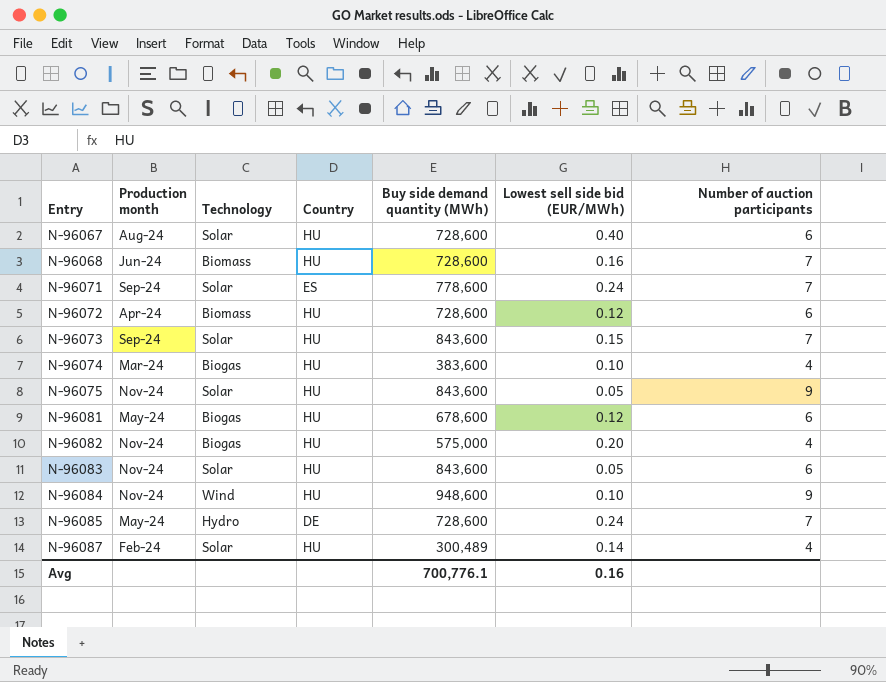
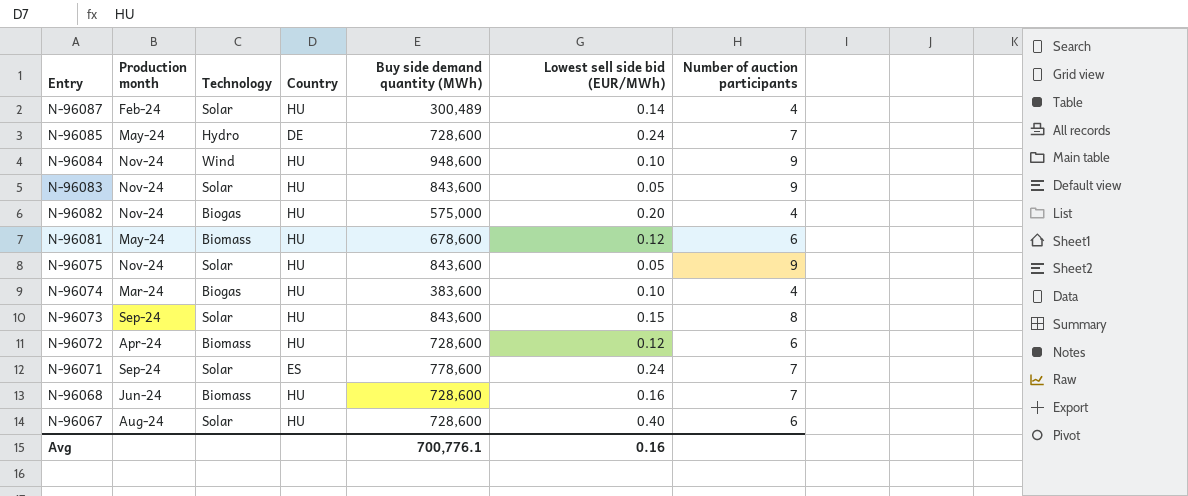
row order: Entry ascending -> Entry descending
N-96083 | Number of auction participants: 6 -> 9
N-96081 | Technology: Biogas -> Biomass
N-96073 | Number of auction participants: 7 -> 8

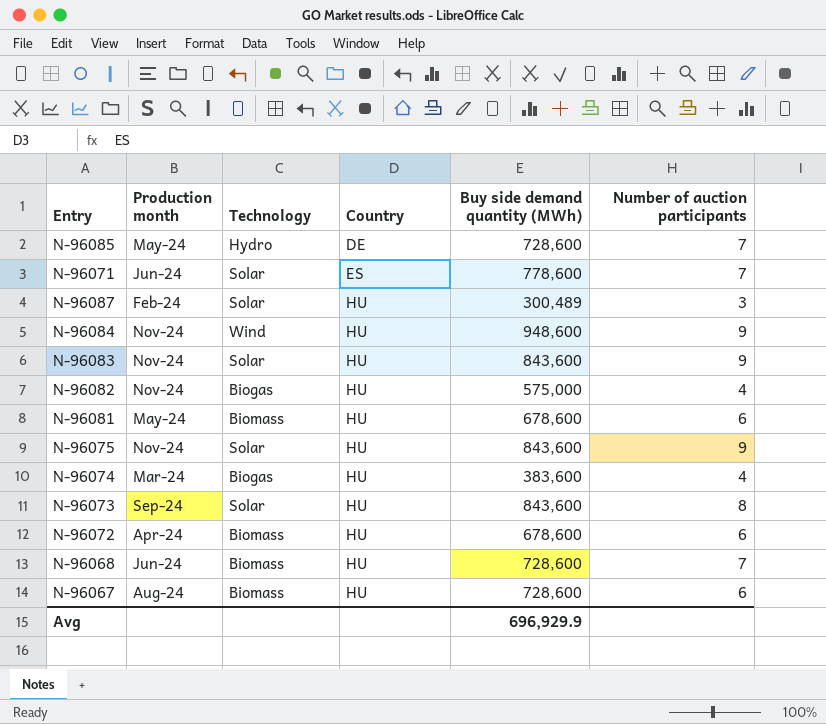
row order: Entry descending -> Country ascending
column Lowest sell side bid (EUR/MWh) | position: 6 -> none
N-96071 | Production month: Sep-24 -> Jun-24
N-96087 | Number of auction participants: 4 -> 3
N-96072 | Buy side demand quantity (MWh): 728,600 -> 678,600
N-96067 | Technology: Solar -> Biomass
Avg | Buy side demand quantity (MWh): 700,776.1 -> 696,929.9

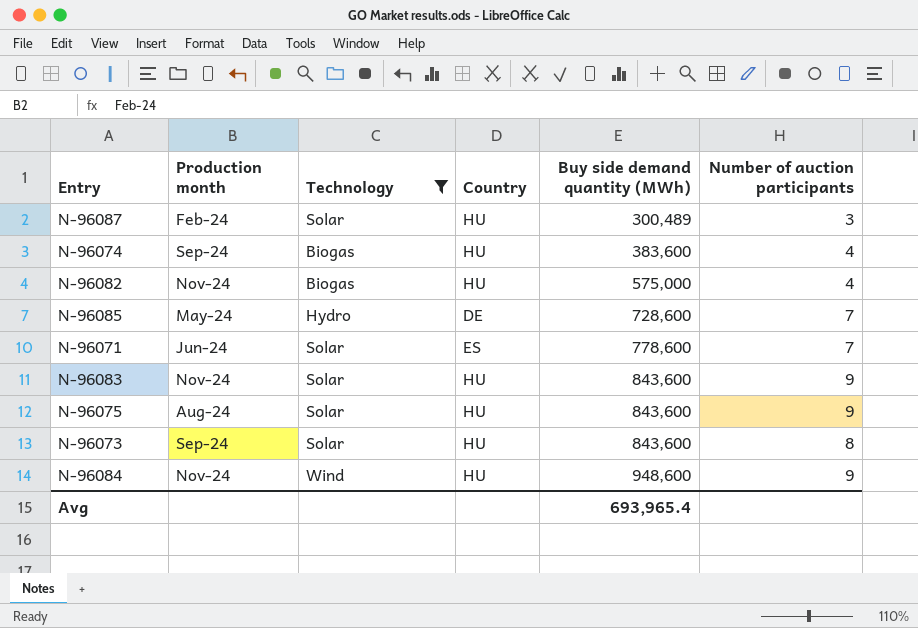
filter: none -> Technology != Biomass
row order: Country ascending -> Buy side demand quantity (MWh) ascending
N-96074 | Production month: Mar-24 -> Sep-24
N-96075 | Production month: Nov-24 -> Aug-24
Avg | Buy side demand quantity (MWh): 696,929.9 -> 693,965.4

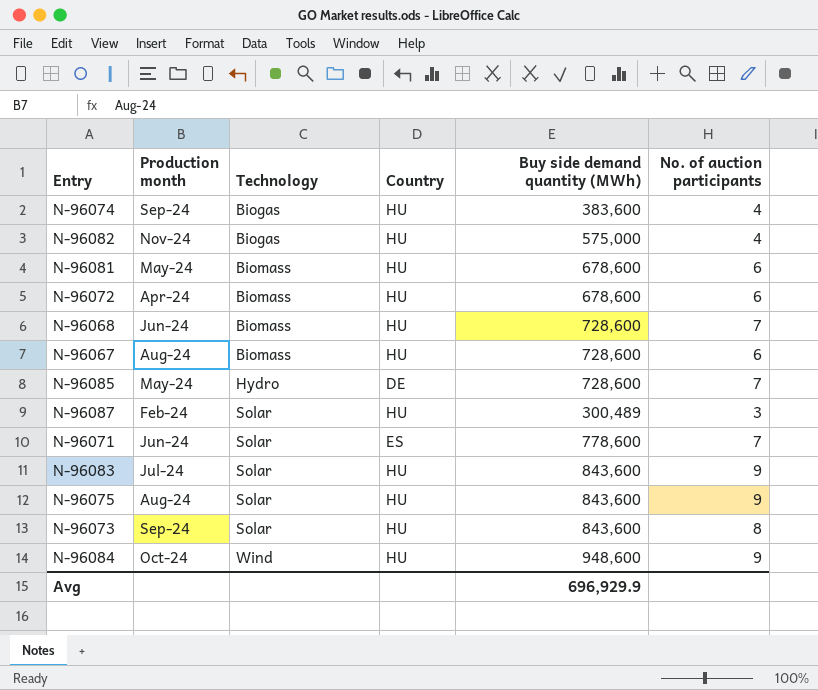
filter: Technology != Biomass -> none
row order: Buy side demand quantity (MWh) ascending -> Technology ascending
column name: Number of auction participants -> No. of auction participants
N-96083 | Production month: Nov-24 -> Jul-24
N-96084 | Production month: Nov-24 -> Oct-24
Avg | Buy side demand quantity (MWh): 693,965.4 -> 696,929.9

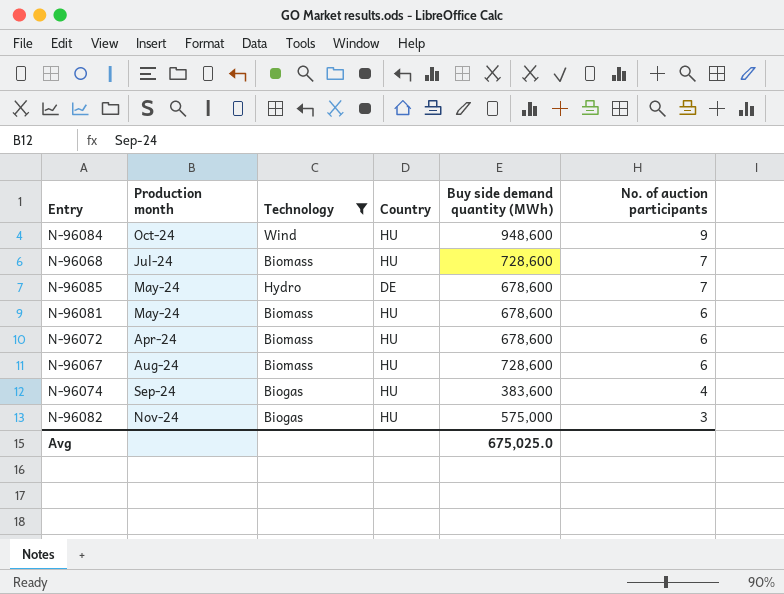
filter: none -> Technology != Solar
row order: Technology ascending -> No. of auction participants descending
N-96068 | Production month: Jun-24 -> Jul-24
N-96085 | Buy side demand quantity (MWh): 728,600 -> 678,600
N-96082 | No. of auction participants: 4 -> 3
Avg | Buy side demand quantity (MWh): 696,929.9 -> 675,025.0

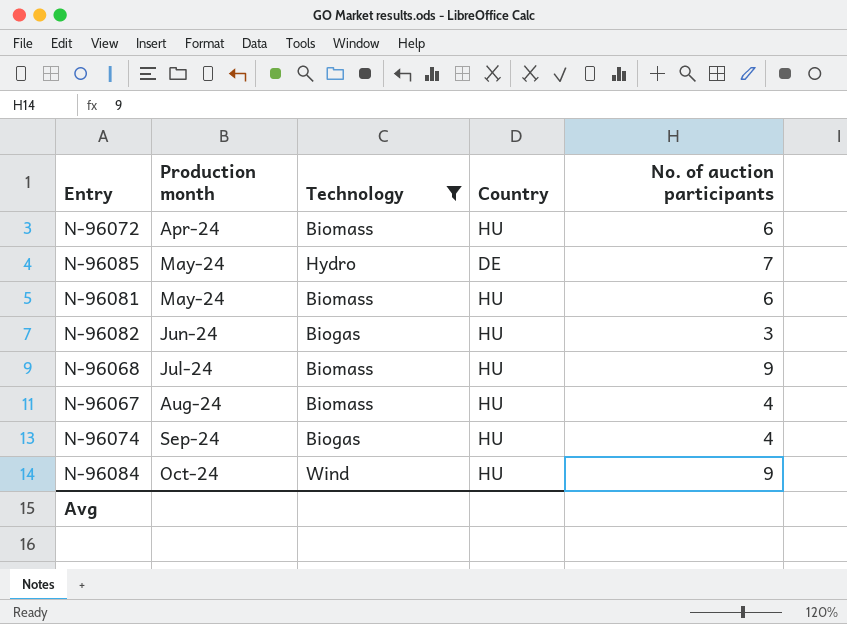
row order: No. of auction participants descending -> Production month ascending
column Buy side demand quantity (MWh) | position: 5 -> none
N-96082 | Production month: Nov-24 -> Jun-24
N-96068 | No. of auction participants: 7 -> 9
N-96067 | No. of auction participants: 6 -> 4

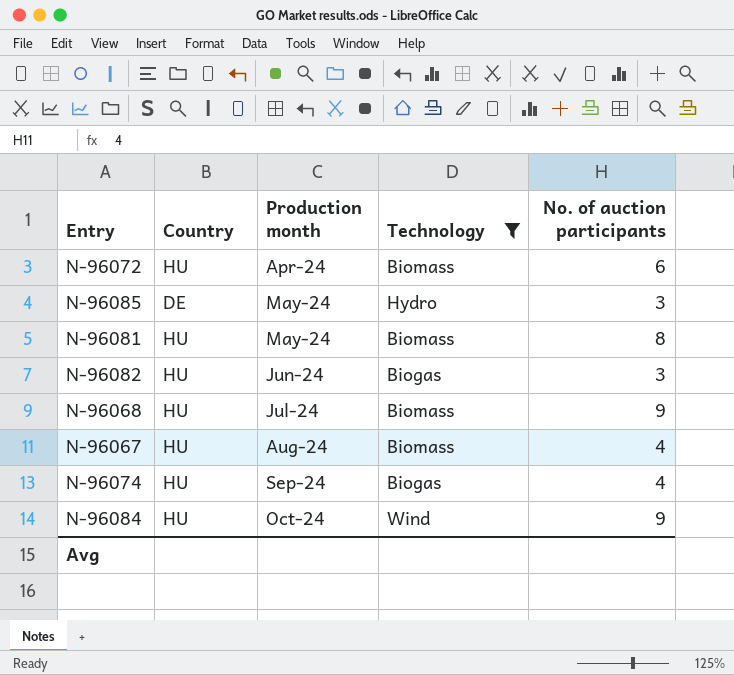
column Country | position: 4 -> 2
N-96085 | No. of auction participants: 7 -> 3
N-96081 | No. of auction participants: 6 -> 8

